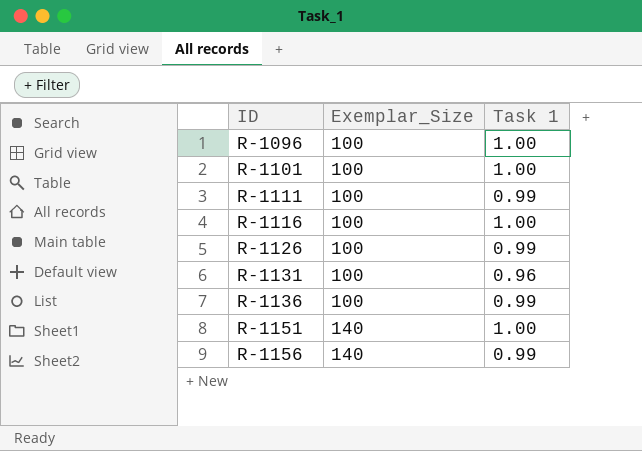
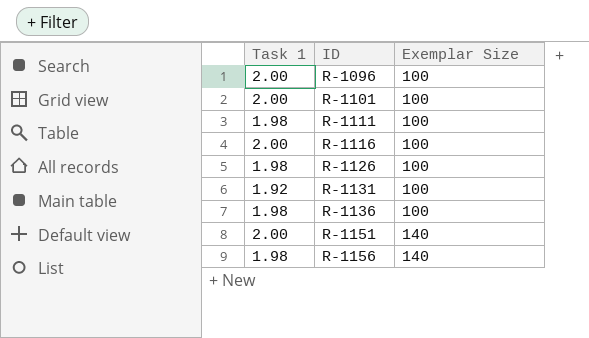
column Task 1 | position: 3 -> 1
column name: Exemplar_Size -> Exemplar Size
R-1096 | Task 1: 1.00 -> 2.00
R-1101 | Task 1: 1.00 -> 2.00
R-1111 | Task 1: 0.99 -> 1.98
R-1116 | Task 1: 1.00 -> 2.00
R-1126 | Task 1: 0.99 -> 1.98
R-1131 | Task 1: 0.96 -> 1.92
R-1136 | Task 1: 0.99 -> 1.98
R-1151 | Task 1: 1.00 -> 2.00
R-1156 | Task 1: 0.99 -> 1.98

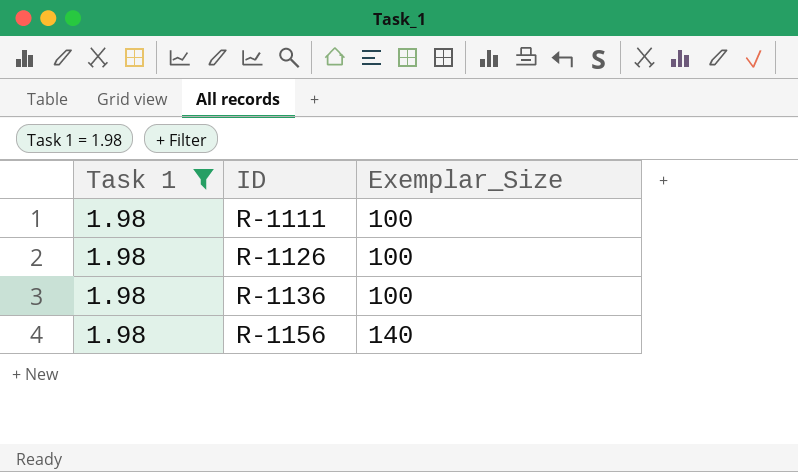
filter: none -> Task 1 = 1.98
column name: Exemplar Size -> Exemplar_Size

